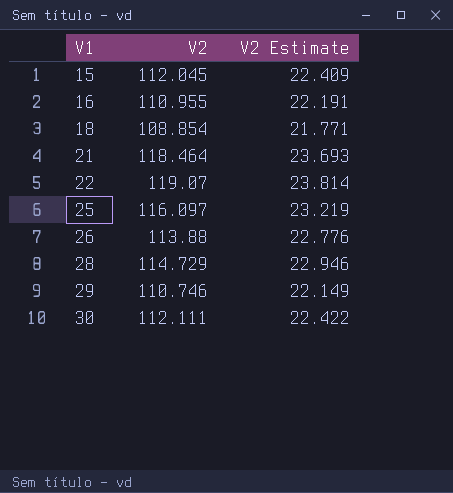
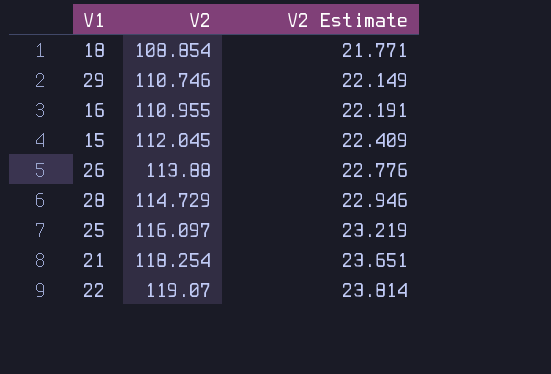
row order: V1 ascending -> V2 ascending
row 30: 112.111 | 22.422 -> none
21 | V2: 118.464 -> 118.254
21 | V2 Estimate: 23.693 -> 23.651

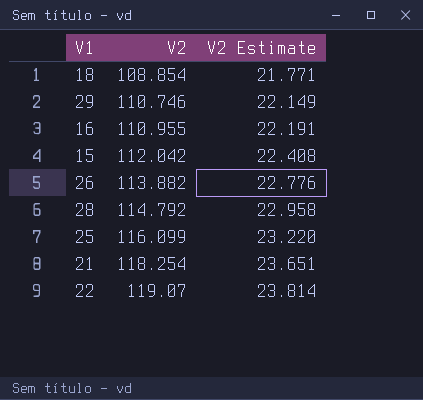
15 | V2: 112.045 -> 112.042
15 | V2 Estimate: 22.409 -> 22.408
26 | V2: 113.88 -> 113.882
28 | V2: 114.729 -> 114.792
28 | V2 Estimate: 22.946 -> 22.958
25 | V2: 116.097 -> 116.099
25 | V2 Estimate: 23.219 -> 23.220

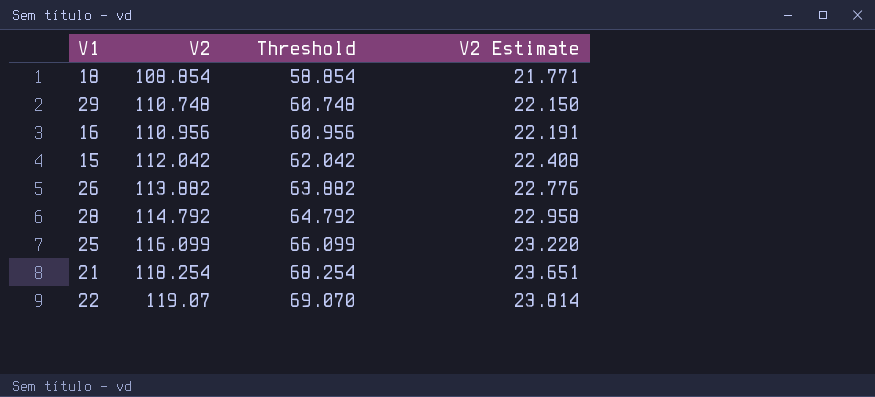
column Threshold | formula: none -> [V2] - 50
29 | V2: 110.746 -> 110.748
29 | V2 Estimate: 22.149 -> 22.150
16 | V2: 110.955 -> 110.956

